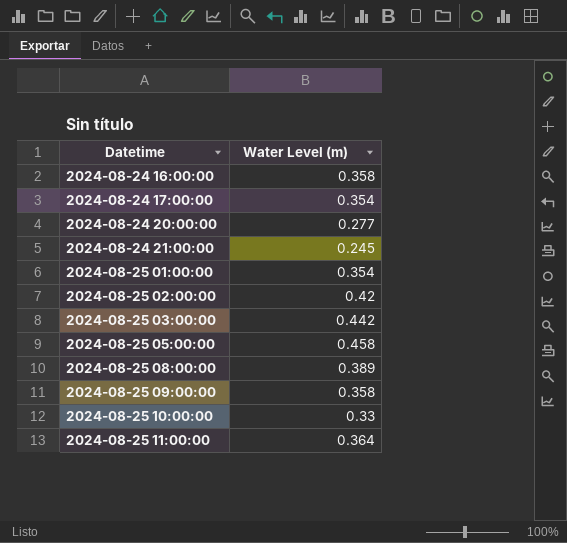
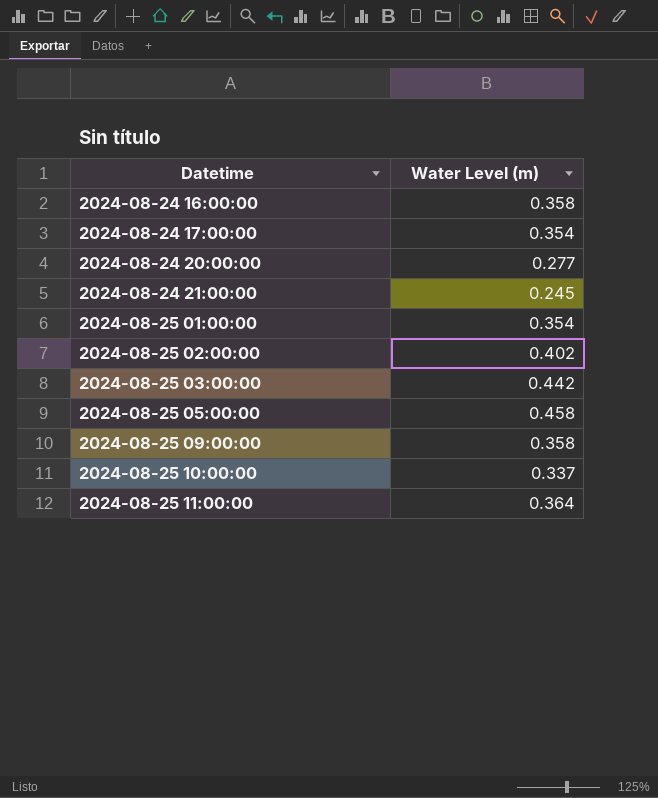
row 2024-08-25 08:00:00: 0.389 -> none
2024-08-25 02:00:00 | Water Level (m): 0.42 -> 0.402
2024-08-25 10:00:00 | Water Level (m): 0.33 -> 0.337

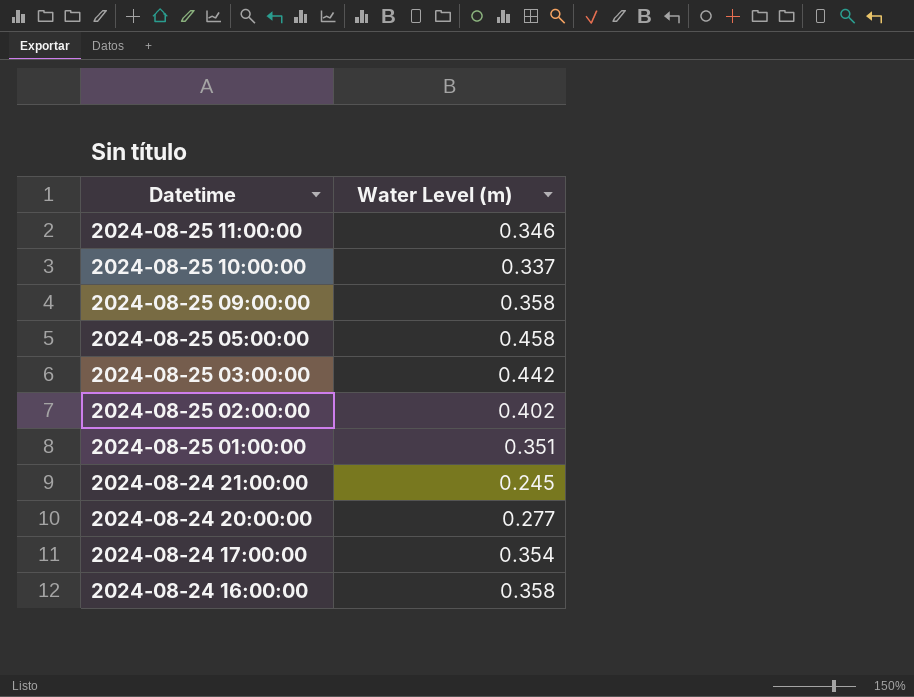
row order: Datetime ascending -> Datetime descending
2024-08-25 11:00:00 | Water Level (m): 0.364 -> 0.346
2024-08-25 01:00:00 | Water Level (m): 0.354 -> 0.351

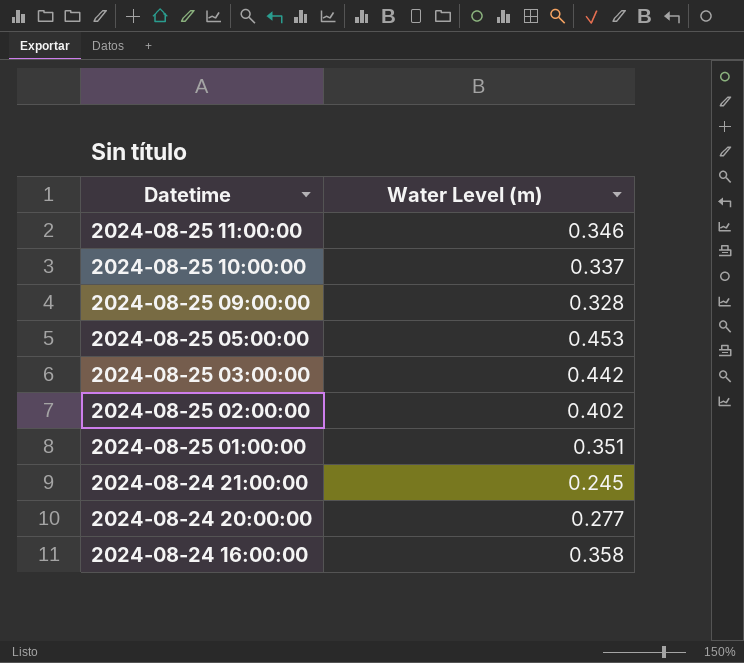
row 2024-08-24 17:00:00: 0.354 -> none
2024-08-25 09:00:00 | Water Level (m): 0.358 -> 0.328
2024-08-25 05:00:00 | Water Level (m): 0.458 -> 0.453

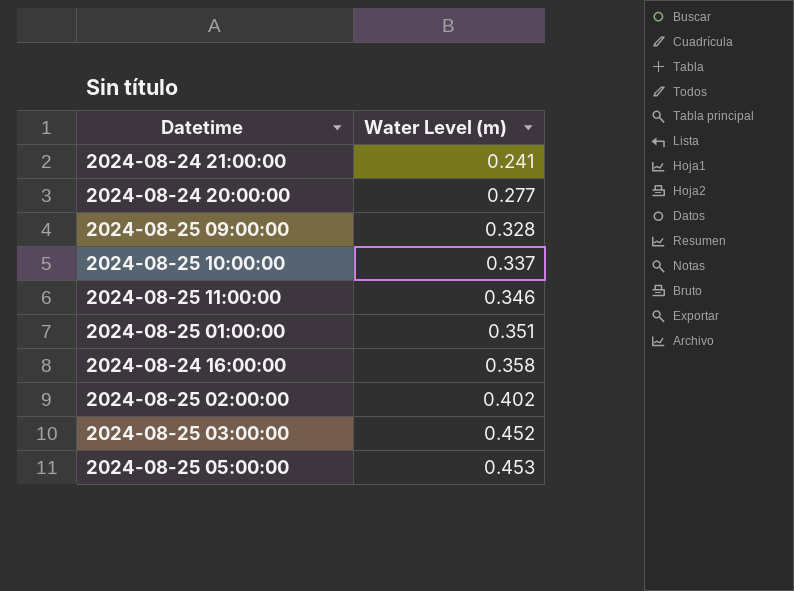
row order: Datetime descending -> Water Level (m) ascending
2024-08-24 21:00:00 | Water Level (m): 0.245 -> 0.241
2024-08-25 03:00:00 | Water Level (m): 0.442 -> 0.452

